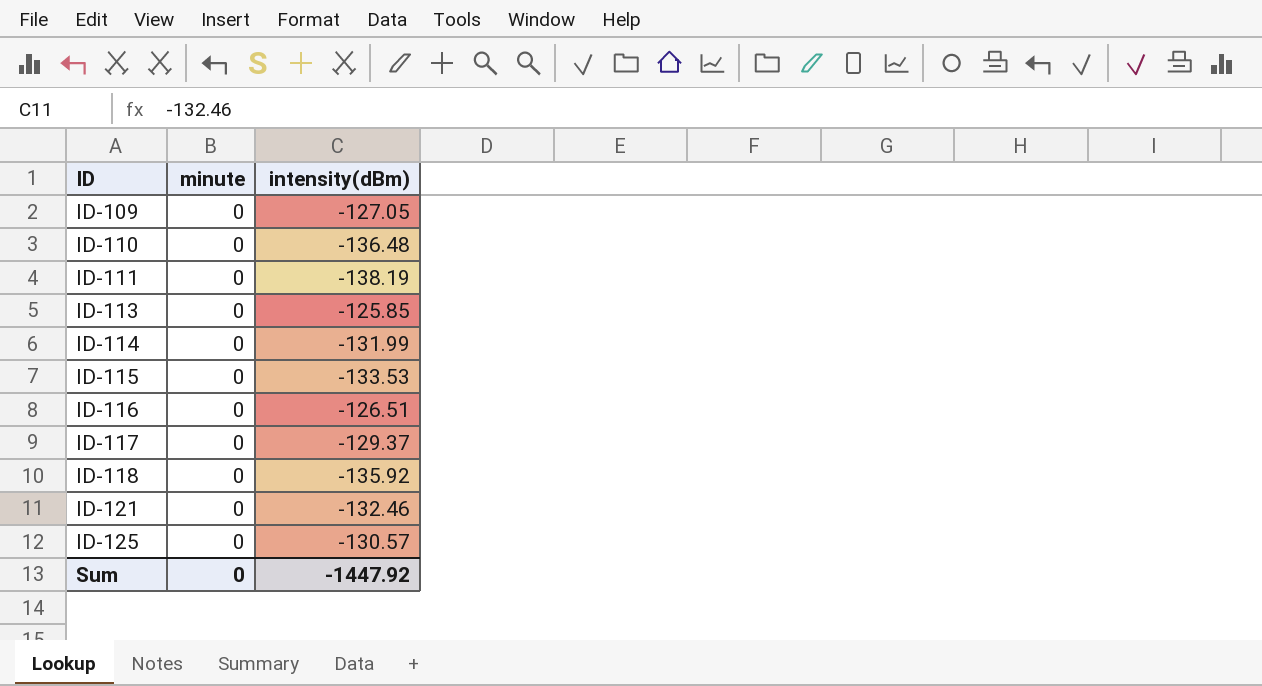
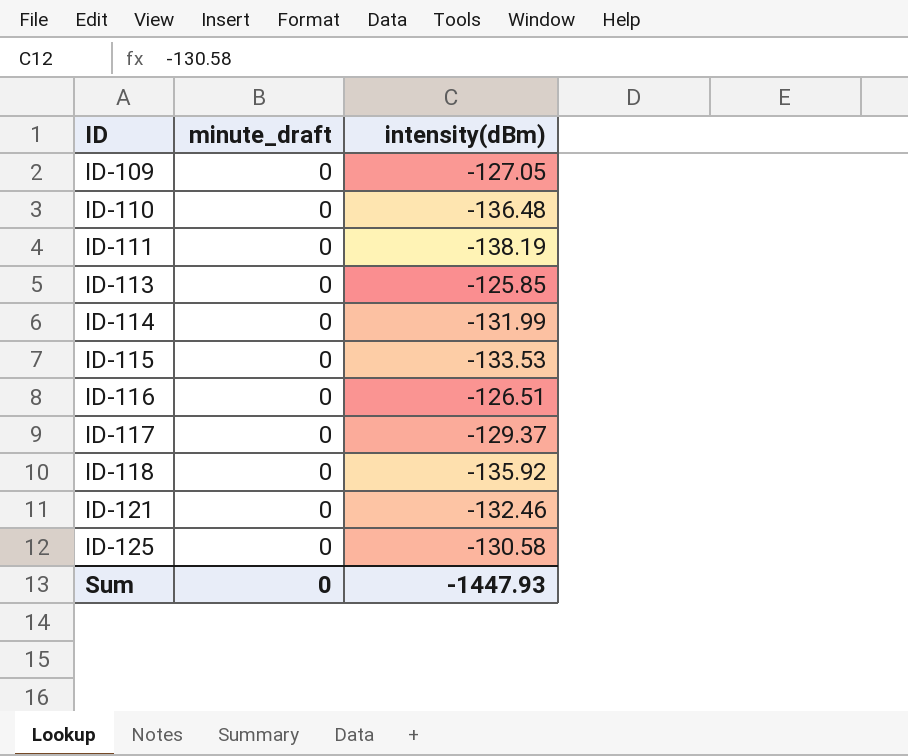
column name: minute -> minute_draft
ID-125 | intensity(dBm): -130.57 -> -130.58
Sum | intensity(dBm): -1447.92 -> -1447.93

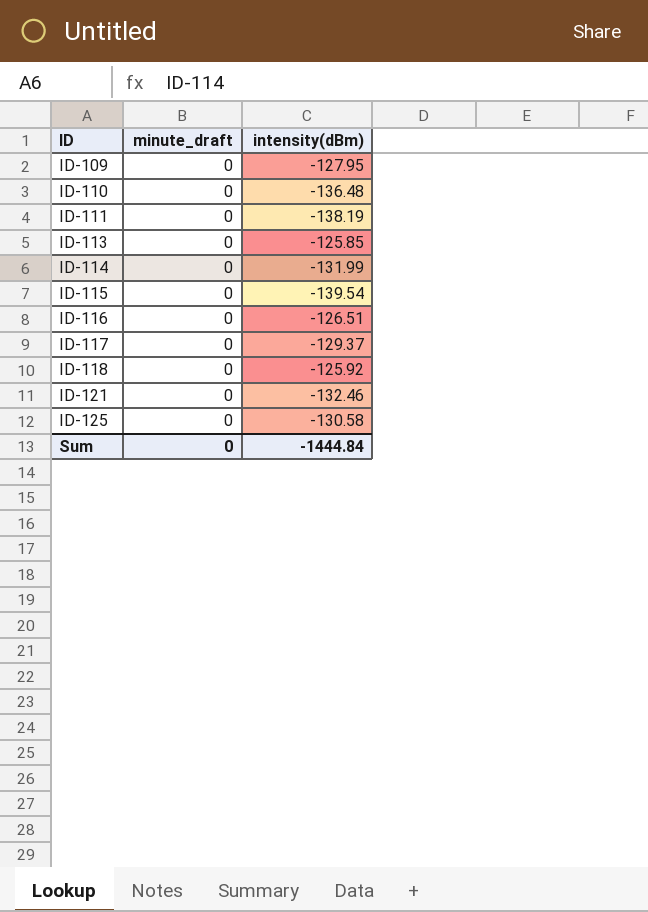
ID-109 | intensity(dBm): -127.05 -> -127.95
ID-115 | intensity(dBm): -133.53 -> -139.54
ID-118 | intensity(dBm): -135.92 -> -125.92
Sum | intensity(dBm): -1447.93 -> -1444.84

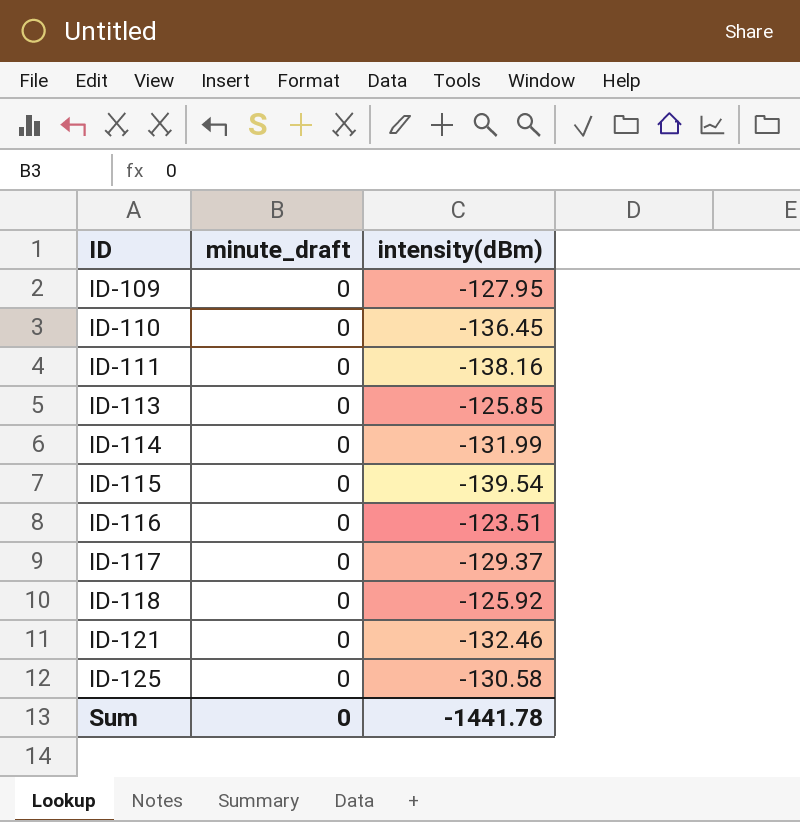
ID-110 | intensity(dBm): -136.48 -> -136.45
ID-111 | intensity(dBm): -138.19 -> -138.16
ID-116 | intensity(dBm): -126.51 -> -123.51
Sum | intensity(dBm): -1444.84 -> -1441.78

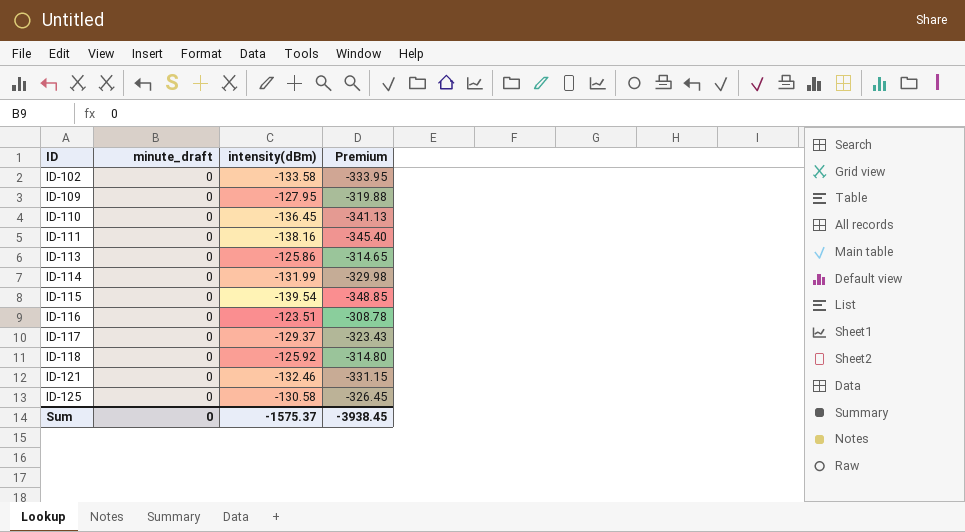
column Premium | formula: none -> [intensity(dBm)] * 2.5
row ID-102: none -> 0 | -133.58 | -333.95
ID-113 | intensity(dBm): -125.85 -> -125.86
Sum | intensity(dBm): -1441.78 -> -1575.37

